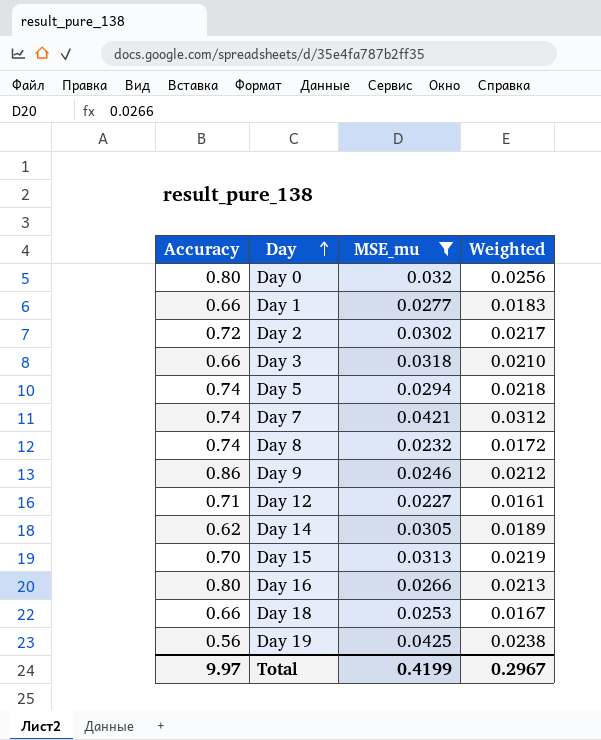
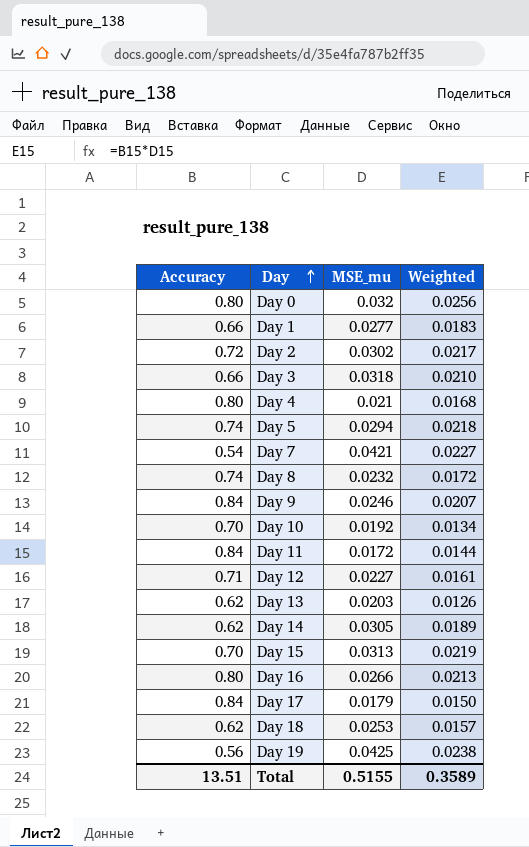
filter: MSE_mu >= 0.0227 -> none
Day 7 | Accuracy: 0.74 -> 0.54
Day 7 | Weighted: 0.0312 -> 0.0227
Day 9 | Accuracy: 0.86 -> 0.84
Day 9 | Weighted: 0.0212 -> 0.0207
Day 18 | Accuracy: 0.66 -> 0.62
Day 18 | Weighted: 0.0167 -> 0.0157
Total | Accuracy: 9.97 -> 13.51
Total | MSE_mu: 0.4199 -> 0.5155
Total | Weighted: 0.2967 -> 0.3589

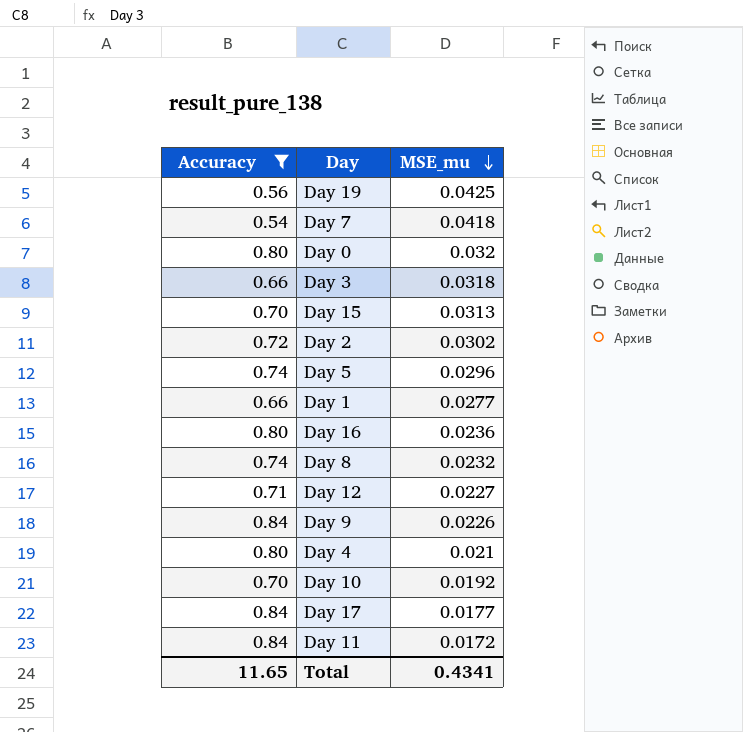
filter: none -> Accuracy != 0.62
row order: Day ascending -> MSE_mu descending
column Weighted | formula: [Accuracy] * [MSE_mu] -> none
Day 7 | MSE_mu: 0.0421 -> 0.0418
Day 5 | MSE_mu: 0.0294 -> 0.0296
Day 16 | MSE_mu: 0.0266 -> 0.0236
Day 9 | MSE_mu: 0.0246 -> 0.0226
Day 17 | MSE_mu: 0.0179 -> 0.0177
Total | Accuracy: 13.51 -> 11.65
Total | MSE_mu: 0.5155 -> 0.4341

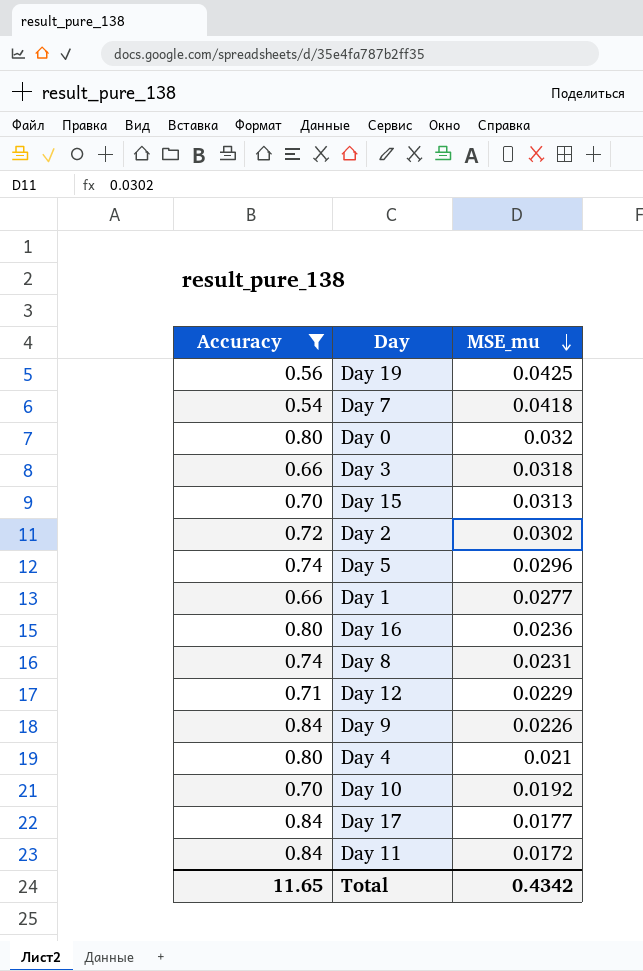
Day 8 | MSE_mu: 0.0232 -> 0.0231
Day 12 | MSE_mu: 0.0227 -> 0.0229
Total | MSE_mu: 0.4341 -> 0.4342

